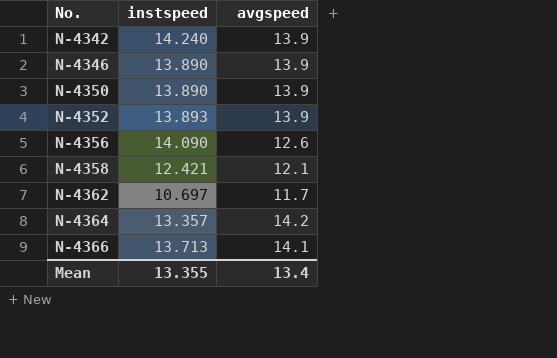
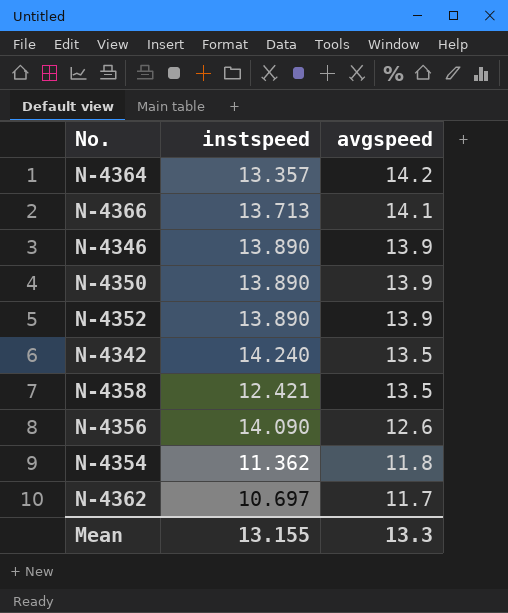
row order: No. ascending -> avgspeed descending
N-4352 | instspeed: 13.893 -> 13.890
N-4342 | avgspeed: 13.9 -> 13.5
N-4358 | avgspeed: 12.1 -> 13.5
row N-4354: none -> 11.362 | 11.8
Mean | instspeed: 13.355 -> 13.155
Mean | avgspeed: 13.4 -> 13.3

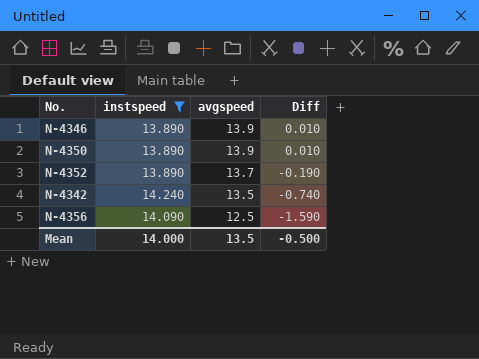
filter: none -> instspeed >= 13.890
column Diff | formula: none -> [avgspeed] - [instspeed]
N-4352 | avgspeed: 13.9 -> 13.7
N-4356 | avgspeed: 12.6 -> 12.5
Mean | instspeed: 13.155 -> 14.000
Mean | avgspeed: 13.3 -> 13.5

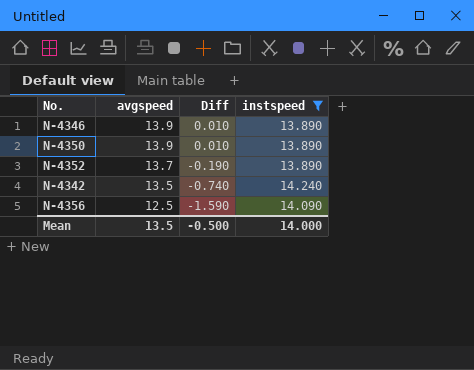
column instspeed | position: 2 -> 4

